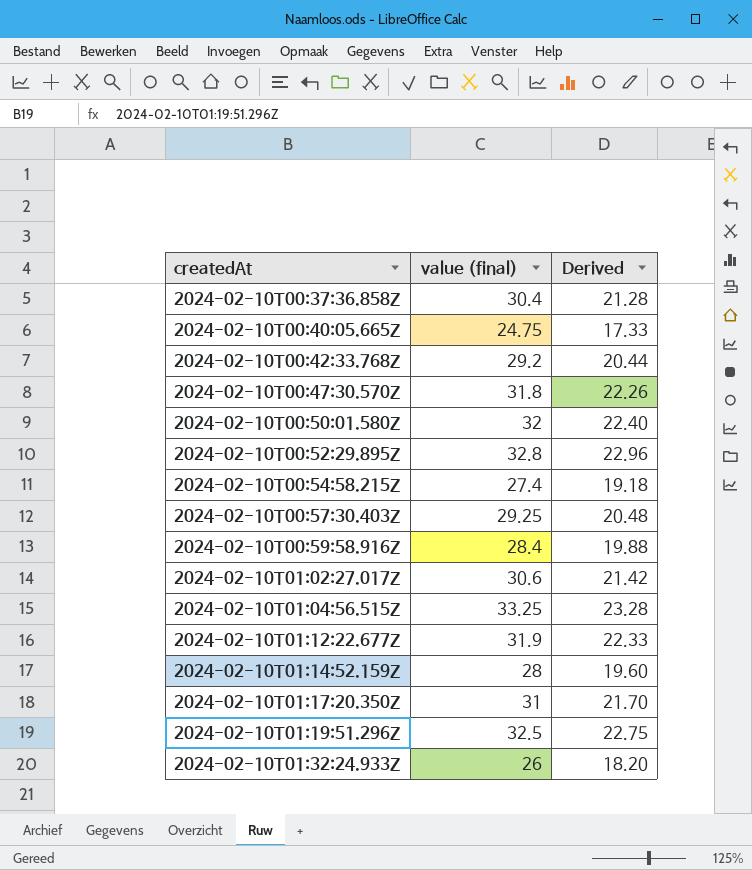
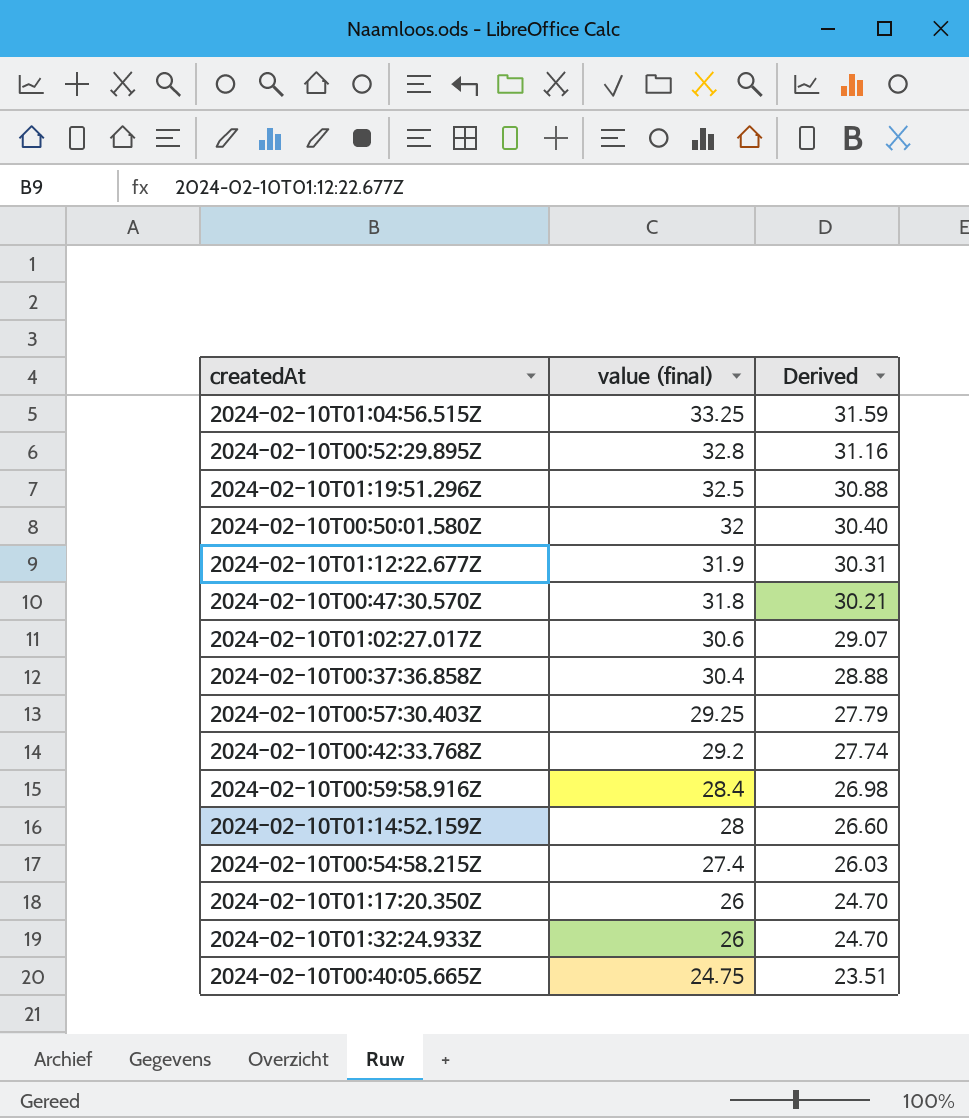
row order: createdAt ascending -> value (final) descending
column Derived | formula: [value (final)] * 0.7 -> [value (final)] * 0.95
2024-02-10T01:17:20.350Z | value (final): 31 -> 26

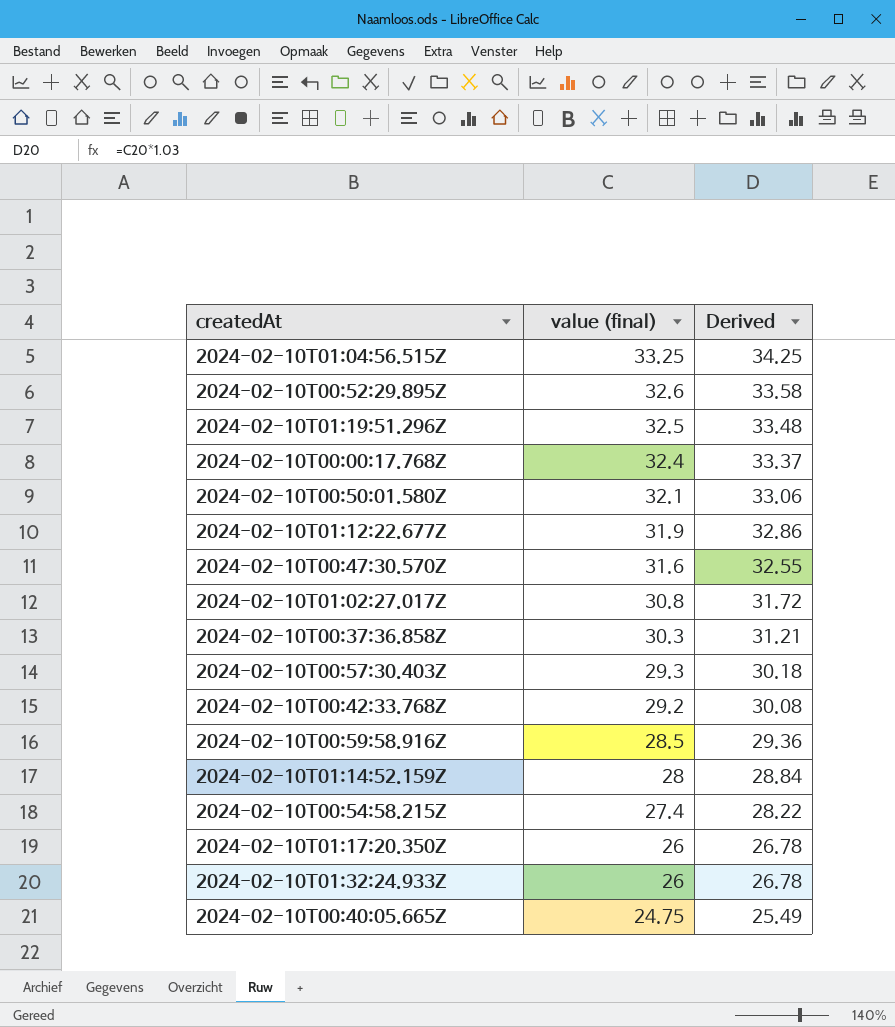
column Derived | formula: [value (final)] * 0.95 -> [value (final)] * 1.03
2024-02-10T00:52:29.895Z | value (final): 32.8 -> 32.6
row 2024-02-10T00:00:17.768Z: none -> 32.4 | 33.37
2024-02-10T00:50:01.580Z | value (final): 32 -> 32.1
2024-02-10T00:47:30.570Z | value (final): 31.8 -> 31.6
2024-02-10T01:02:27.017Z | value (final): 30.6 -> 30.8
2024-02-10T00:37:36.858Z | value (final): 30.4 -> 30.3
2024-02-10T00:57:30.403Z | value (final): 29.25 -> 29.3
2024-02-10T00:59:58.916Z | value (final): 28.4 -> 28.5

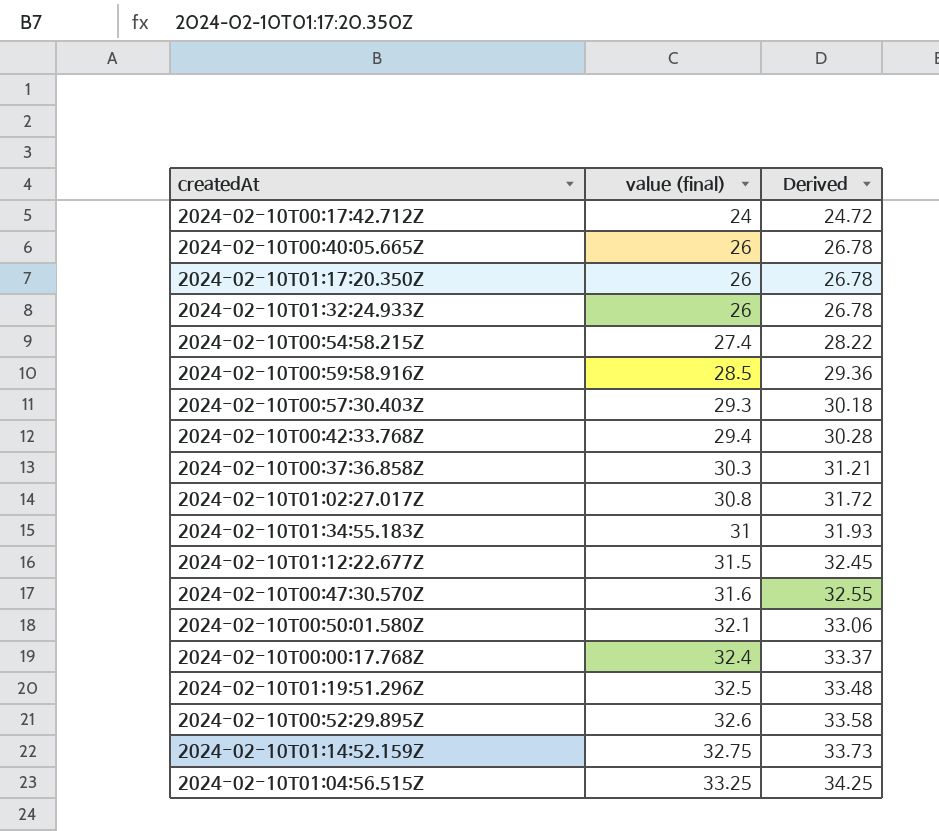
row order: value (final) descending -> value (final) ascending
row 2024-02-10T00:17:42.712Z: none -> 24 | 24.72
2024-02-10T00:40:05.665Z | value (final): 24.75 -> 26
2024-02-10T00:40:05.665Z | Derived: 25.49 -> 26.78
2024-02-10T00:42:33.768Z | value (final): 29.2 -> 29.4
2024-02-10T00:42:33.768Z | Derived: 30.08 -> 30.28
row 2024-02-10T01:34:55.183Z: none -> 31 | 31.93
2024-02-10T01:12:22.677Z | value (final): 31.9 -> 31.5
2024-02-10T01:12:22.677Z | Derived: 32.86 -> 32.45
2024-02-10T01:14:52.159Z | value (final): 28 -> 32.75
2024-02-10T01:14:52.159Z | Derived: 28.84 -> 33.73

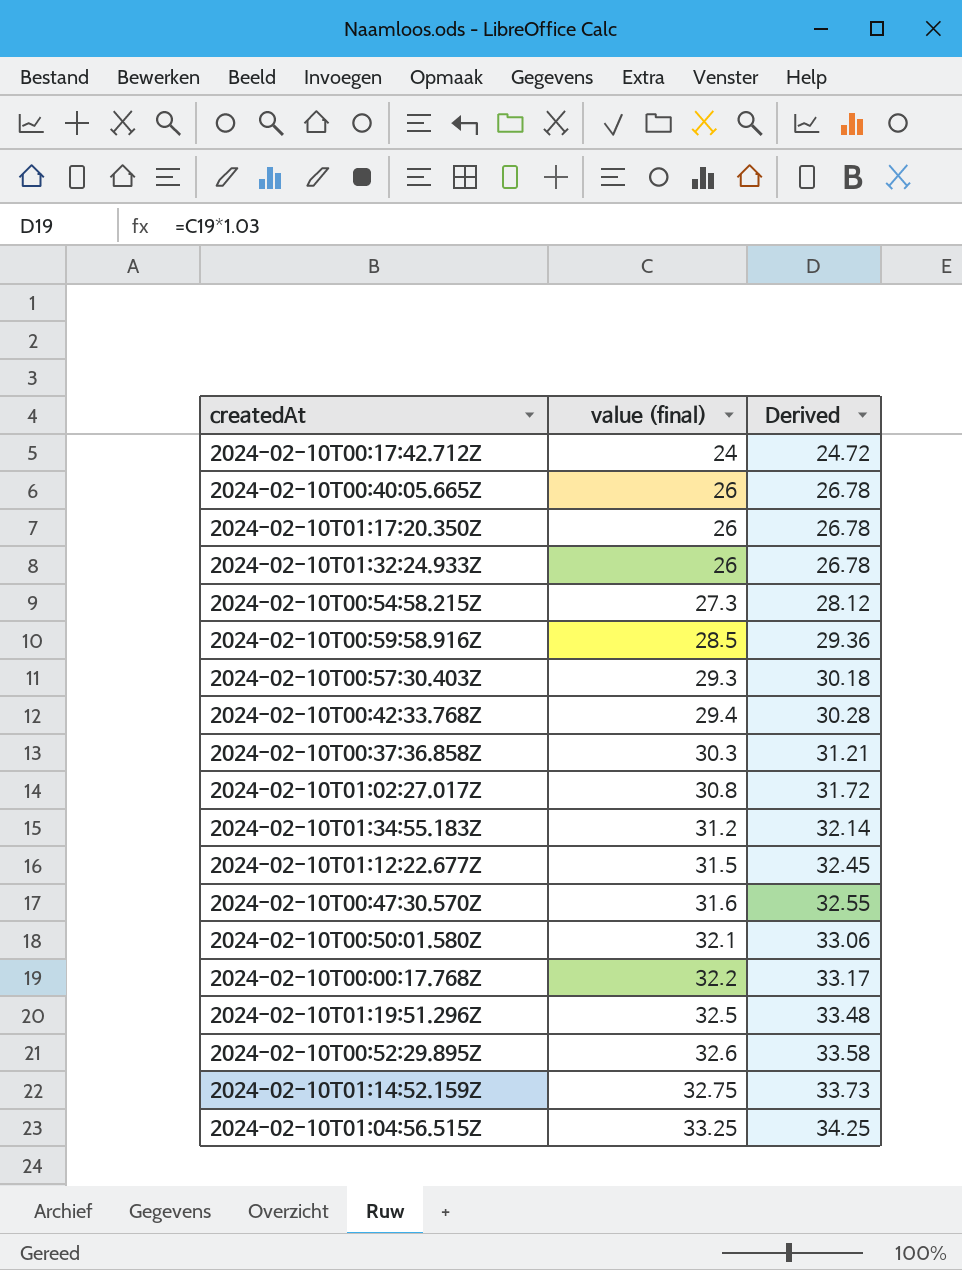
2024-02-10T00:54:58.215Z | value (final): 27.4 -> 27.3
2024-02-10T00:54:58.215Z | Derived: 28.22 -> 28.12
2024-02-10T01:34:55.183Z | value (final): 31 -> 31.2
2024-02-10T01:34:55.183Z | Derived: 31.93 -> 32.14
2024-02-10T00:00:17.768Z | value (final): 32.4 -> 32.2
2024-02-10T00:00:17.768Z | Derived: 33.37 -> 33.17

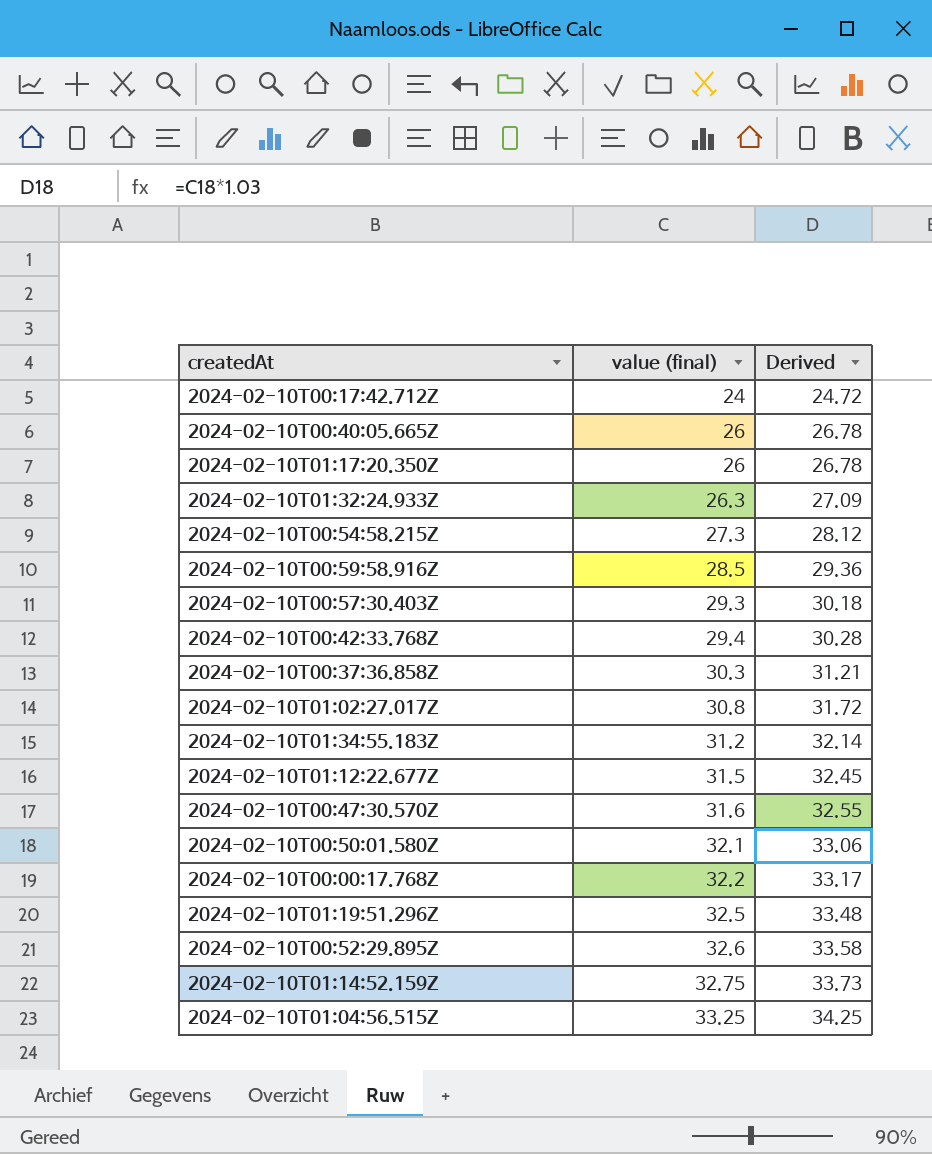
2024-02-10T01:32:24.933Z | value (final): 26 -> 26.3
2024-02-10T01:32:24.933Z | Derived: 26.78 -> 27.09

